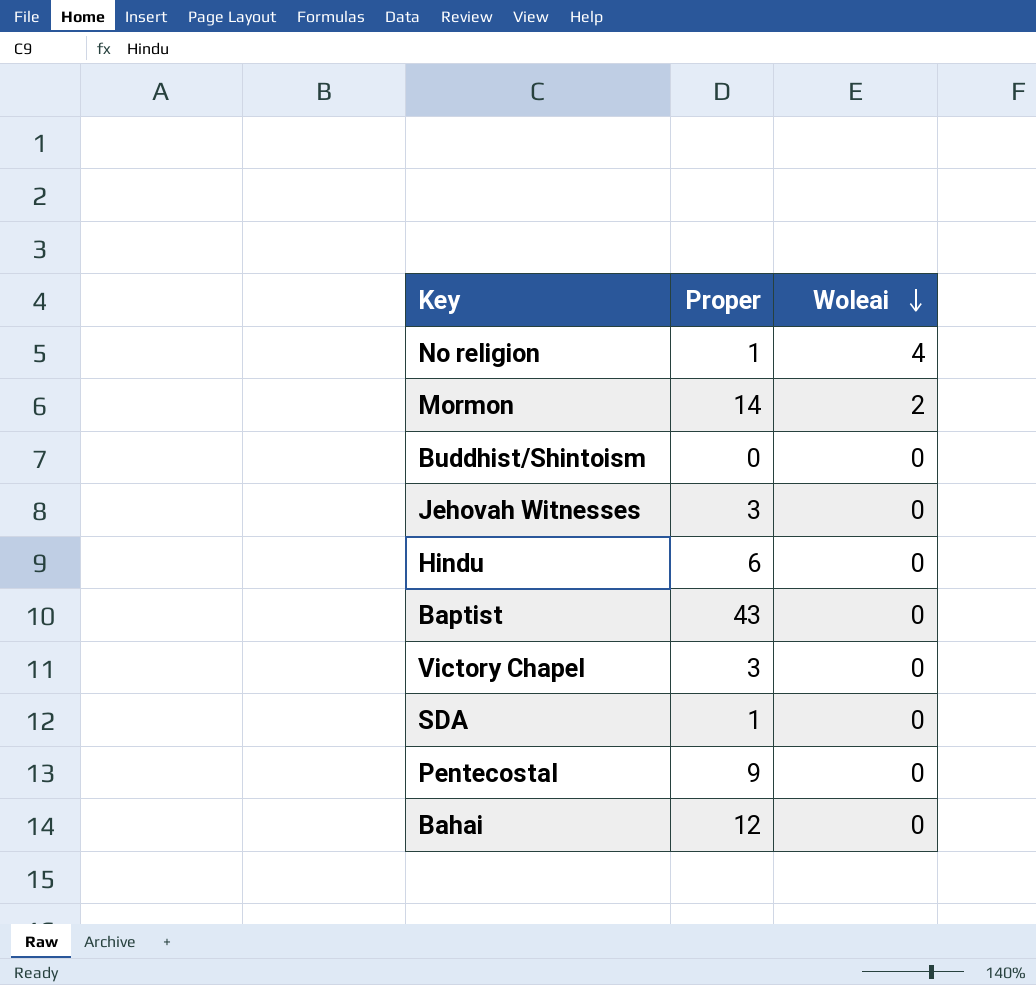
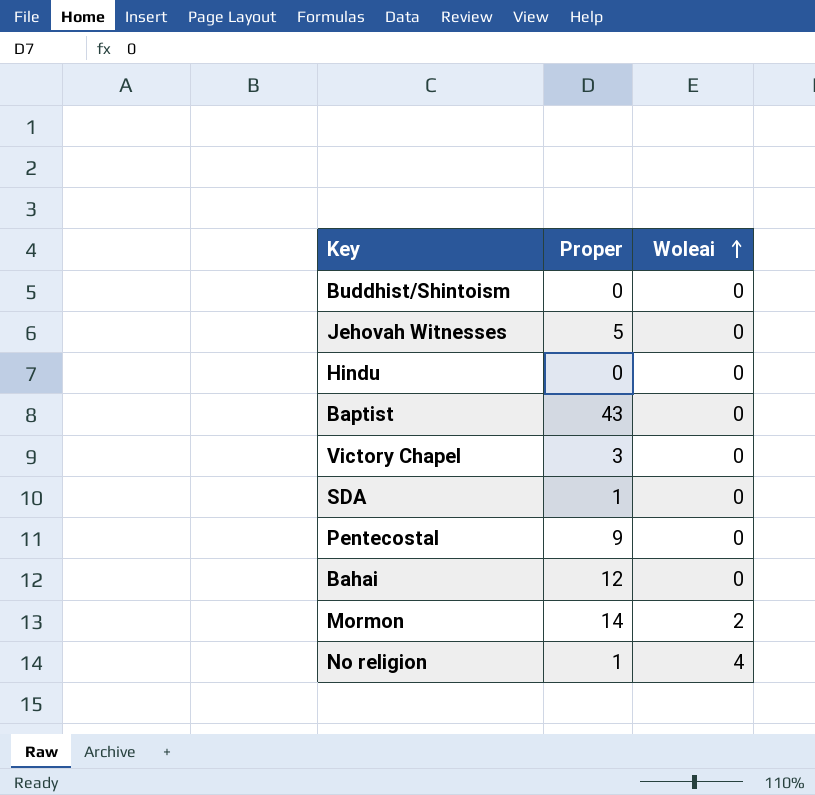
row order: Woleai descending -> Woleai ascending
Jehovah Witnesses | Proper: 3 -> 5
Hindu | Proper: 6 -> 0

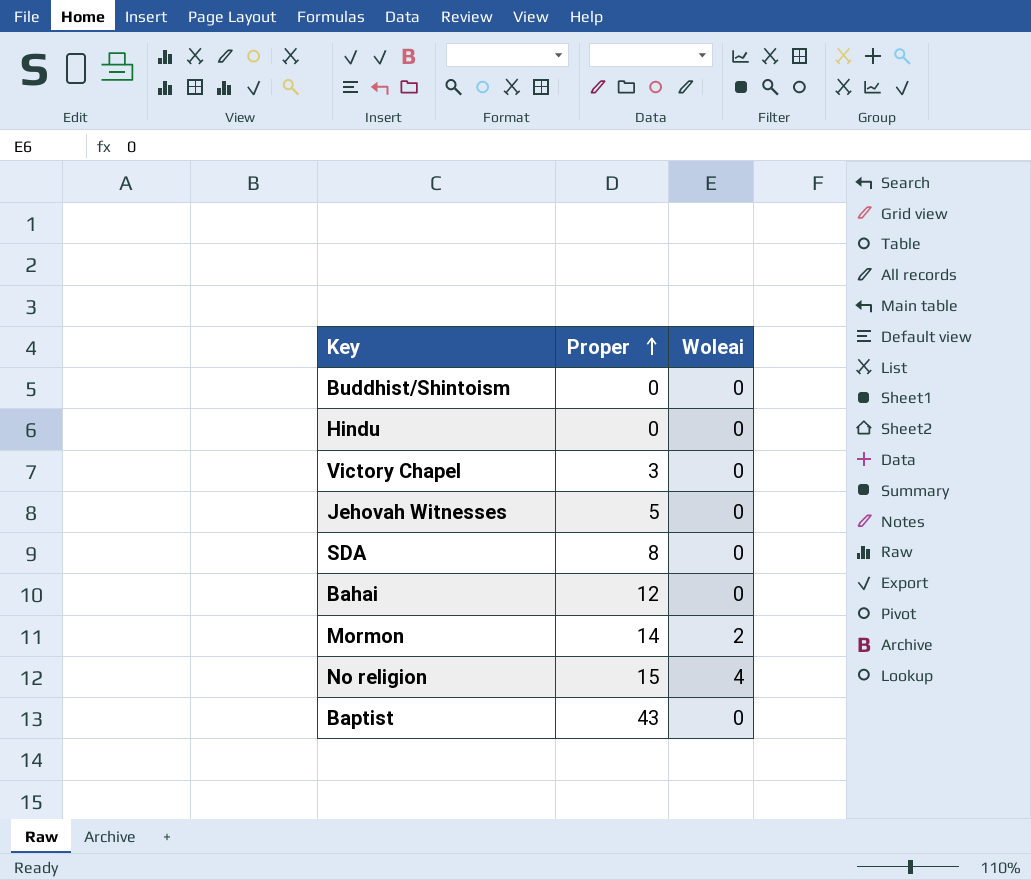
row order: Woleai ascending -> Proper ascending
row Pentecostal: 9 | 0 -> none
SDA | Proper: 1 -> 8
No religion | Proper: 1 -> 15

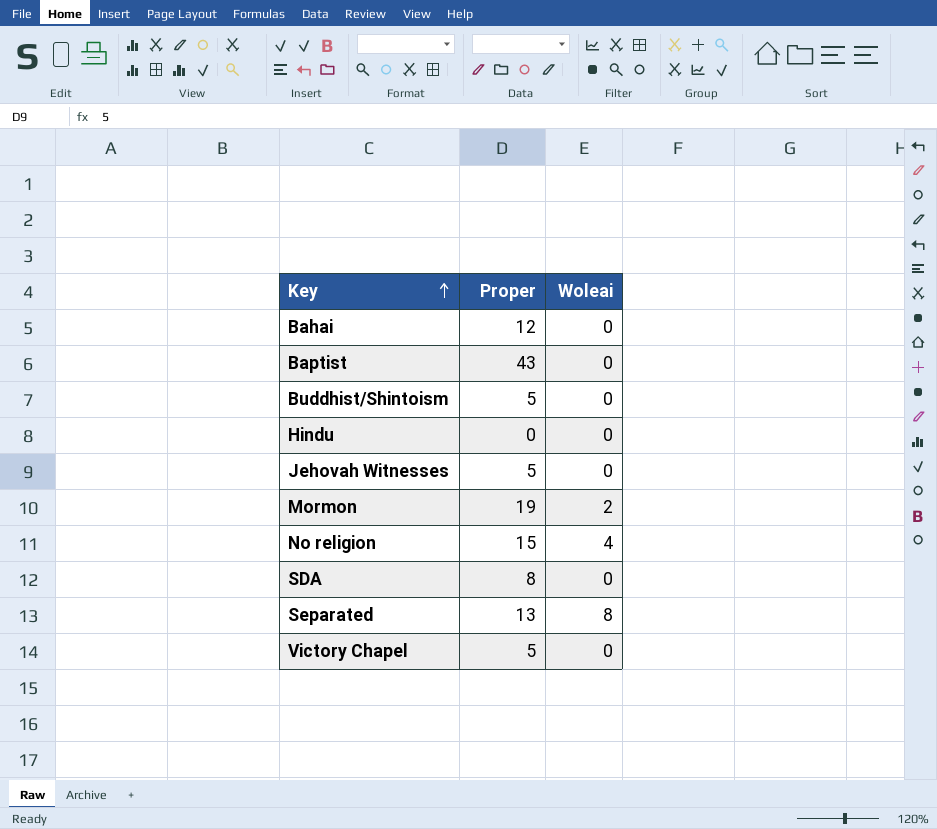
row order: Proper ascending -> Key ascending
Buddhist/Shintoism | Proper: 0 -> 5
Mormon | Proper: 14 -> 19
row Separated: none -> 13 | 8
Victory Chapel | Proper: 3 -> 5

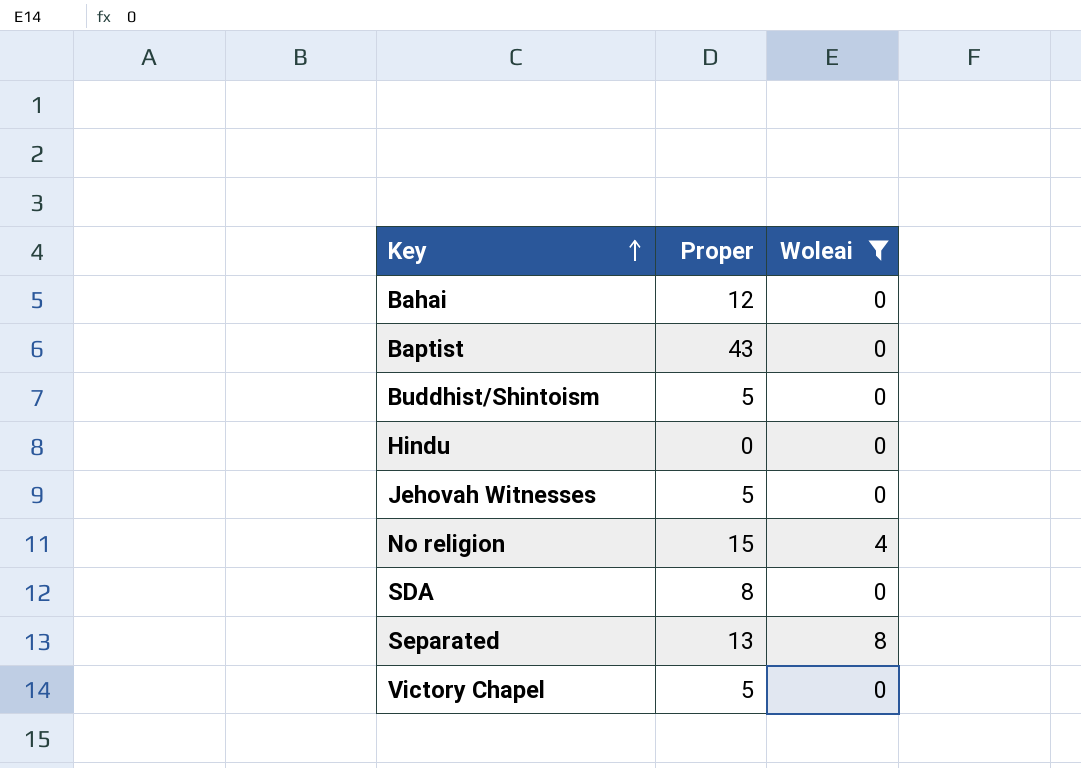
filter: none -> Woleai != 2

